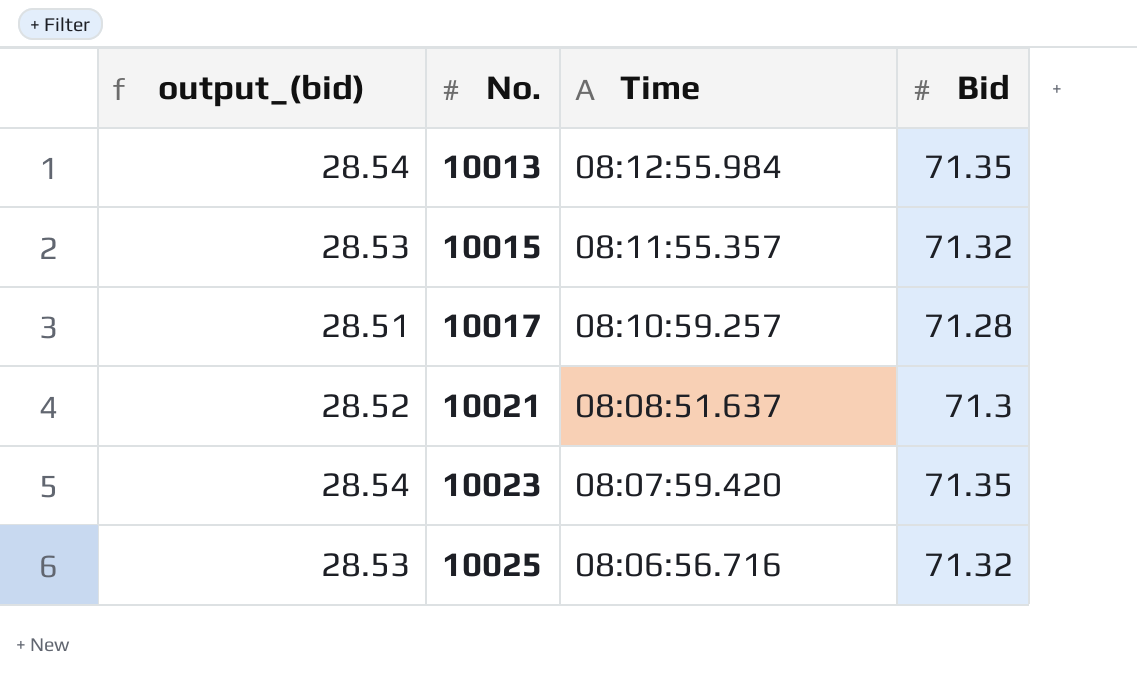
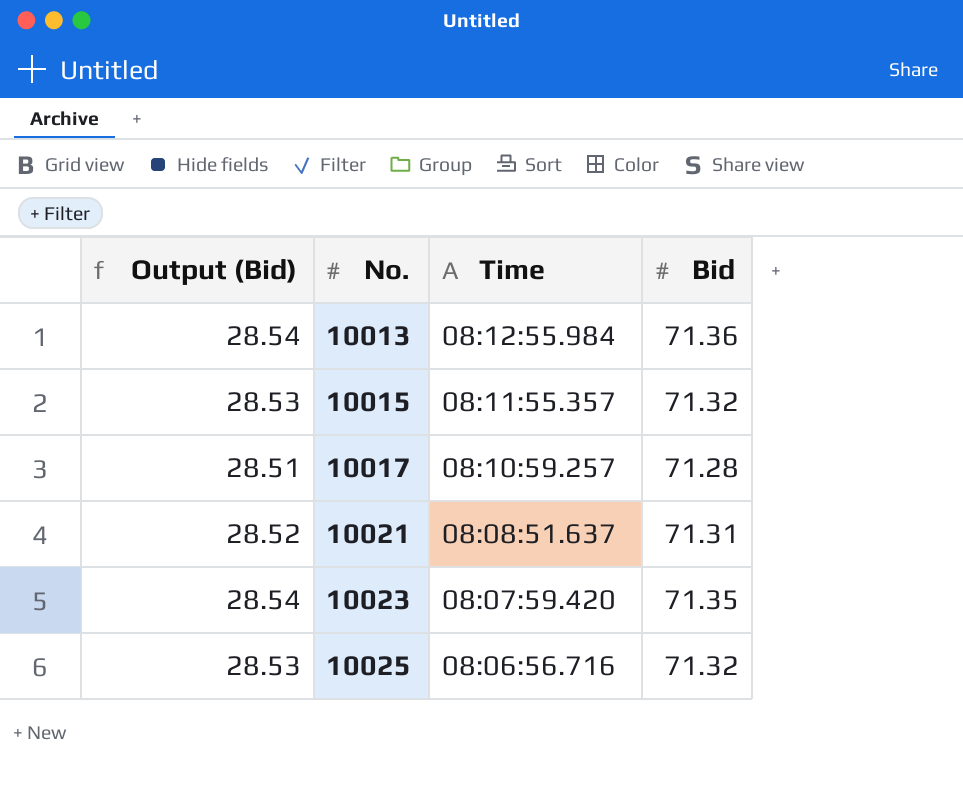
column name: output_(bid) -> Output (Bid)
10013 | Bid: 71.35 -> 71.36
10021 | Bid: 71.3 -> 71.31

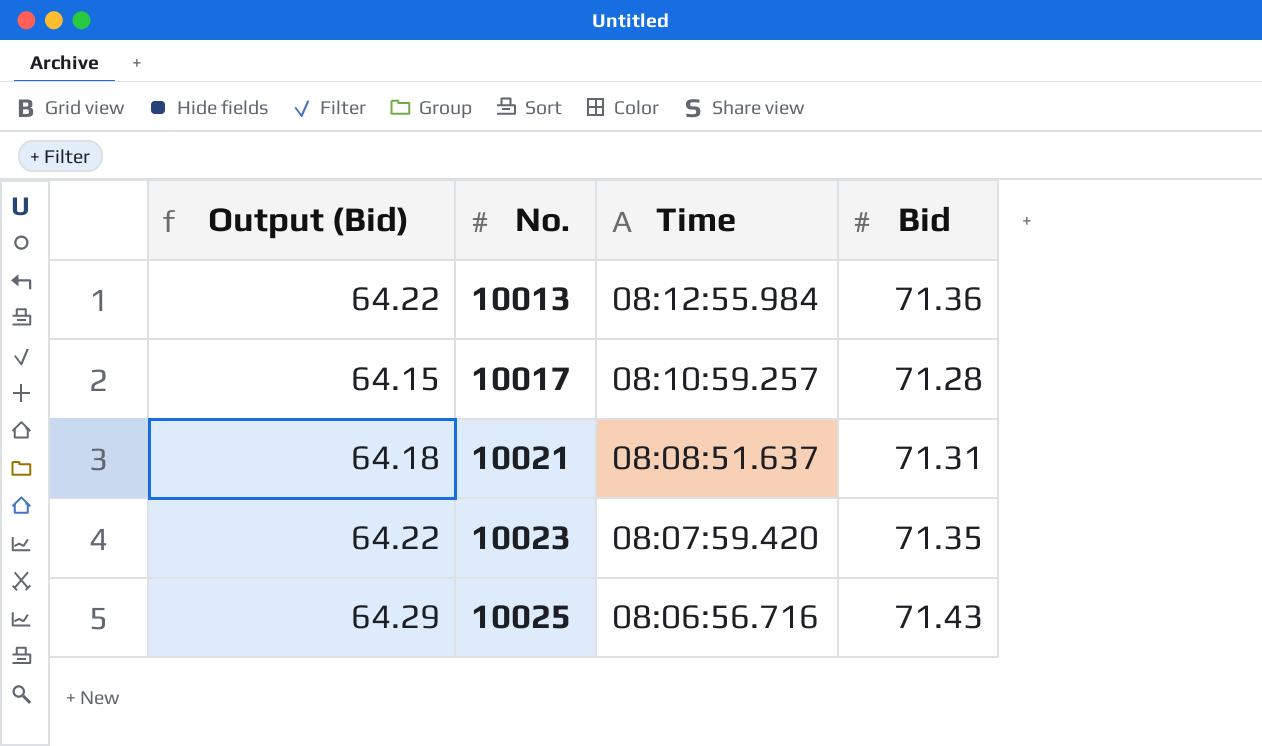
column Output (Bid) | formula: [Bid] * 0.4 -> [Bid] * 0.9
row 10015: 28.53 | 08:11:55.357 | 71.32 -> none
10025 | Bid: 71.32 -> 71.43

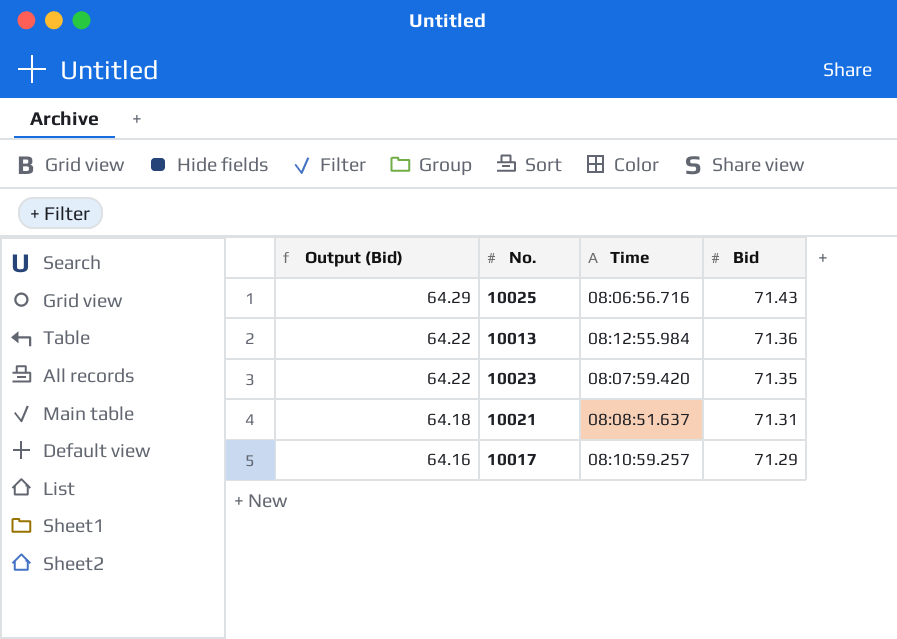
row order: No. ascending -> Output (Bid) descending
10017 | Output (Bid): 64.15 -> 64.16
10017 | Bid: 71.28 -> 71.29

